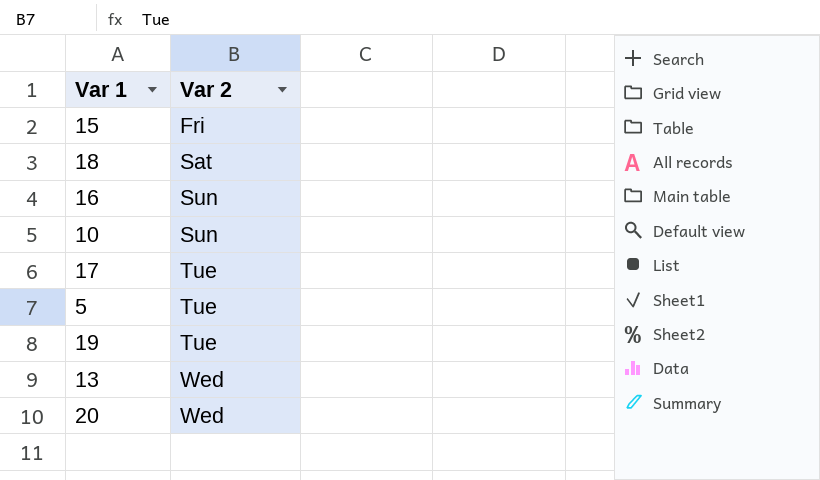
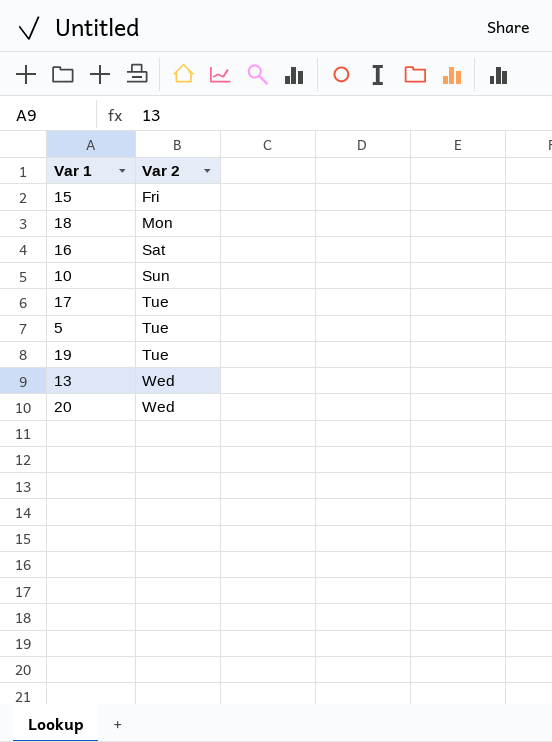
18 | Var 2: Sat -> Mon
16 | Var 2: Sun -> Sat

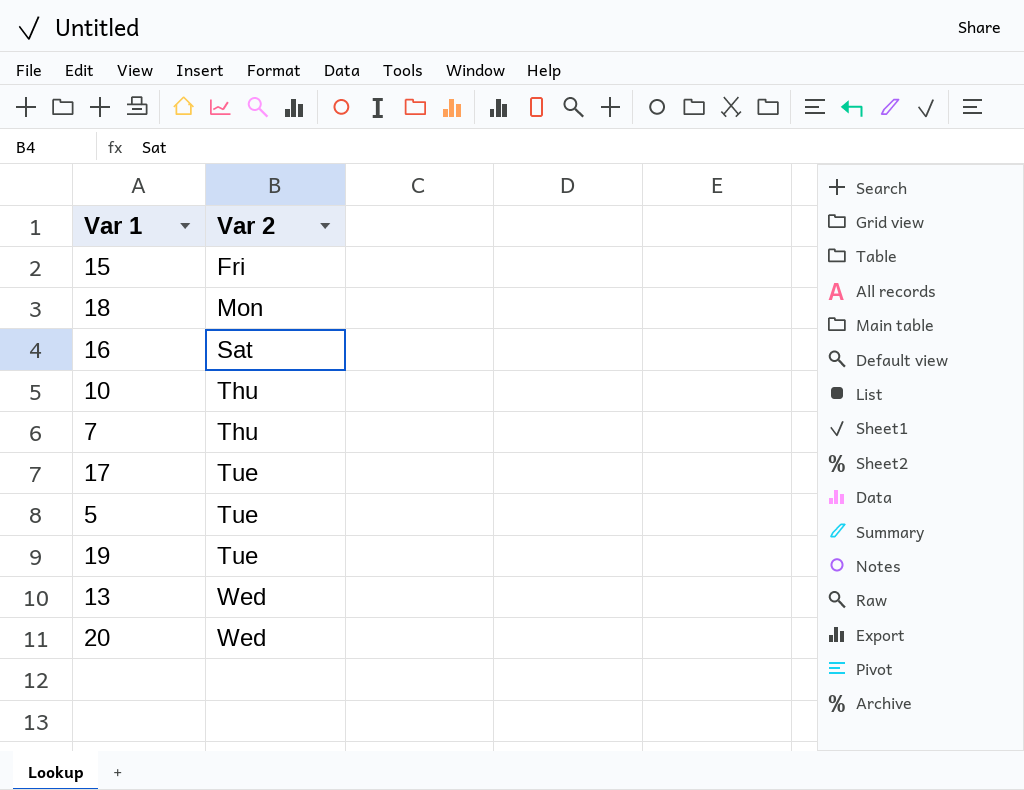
10 | Var 2: Sun -> Thu
row 7: none -> Thu

